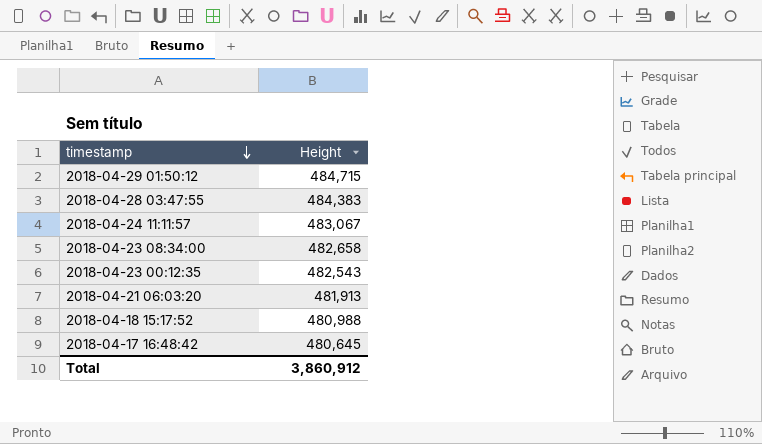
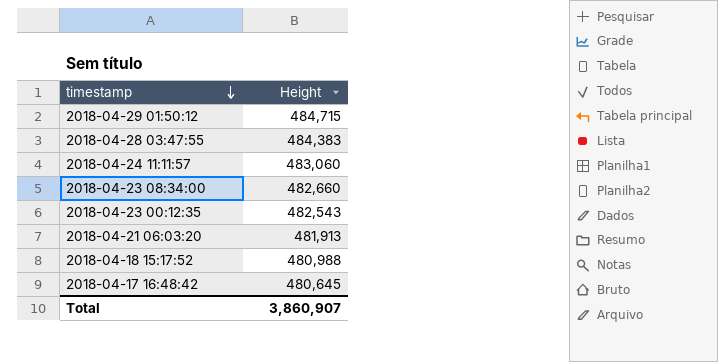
2018-04-24 11:11:57 | Height: 483,067 -> 483,060
2018-04-23 08:34:00 | Height: 482,658 -> 482,660
Total | Height: 3,860,912 -> 3,860,907

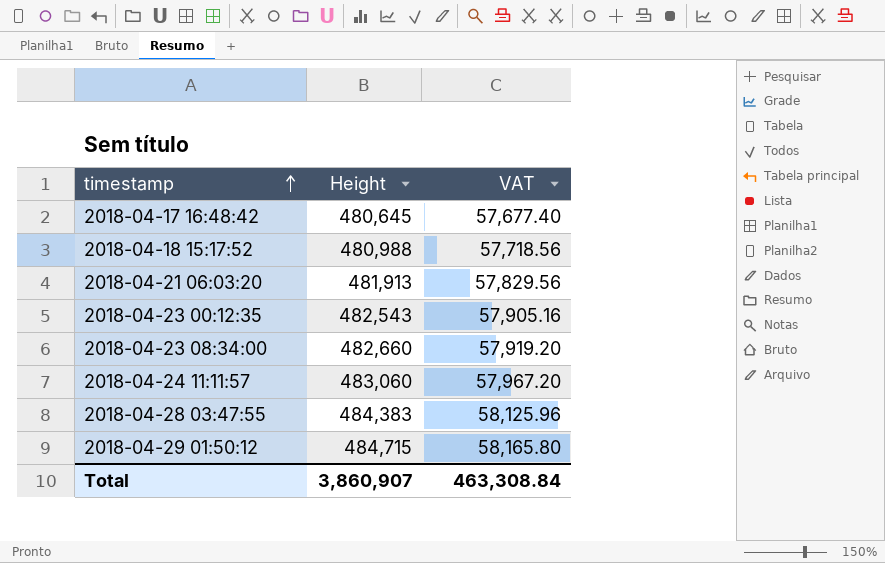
row order: timestamp descending -> timestamp ascending
column VAT | formula: none -> [Height] * 0.12

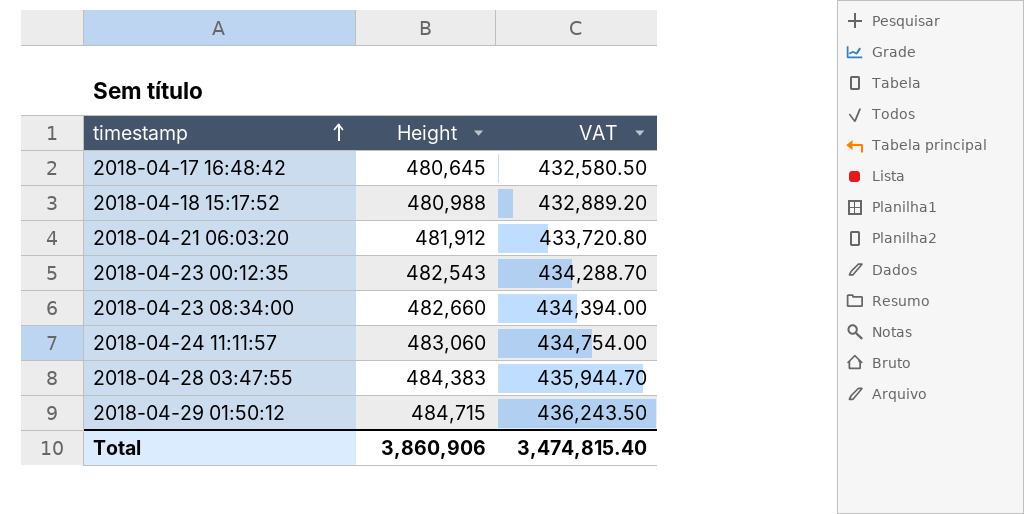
column VAT | formula: [Height] * 0.12 -> [Height] * 0.9
2018-04-21 06:03:20 | Height: 481,913 -> 481,912
Total | Height: 3,860,907 -> 3,860,906
Total | VAT: 463,308.84 -> 3,474,815.40

